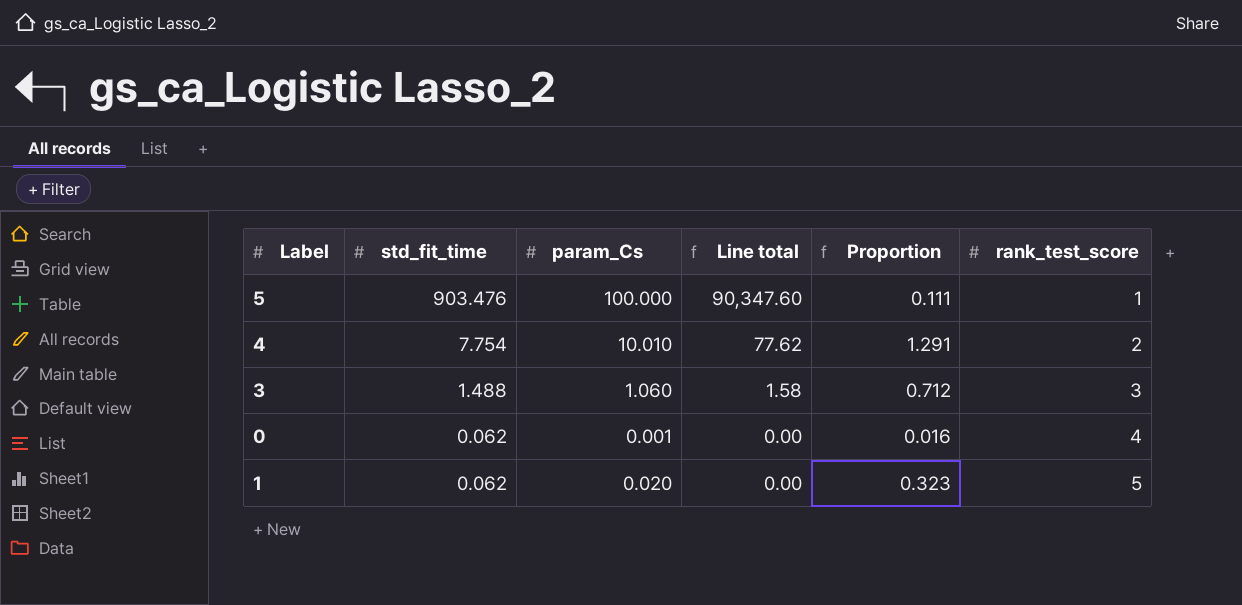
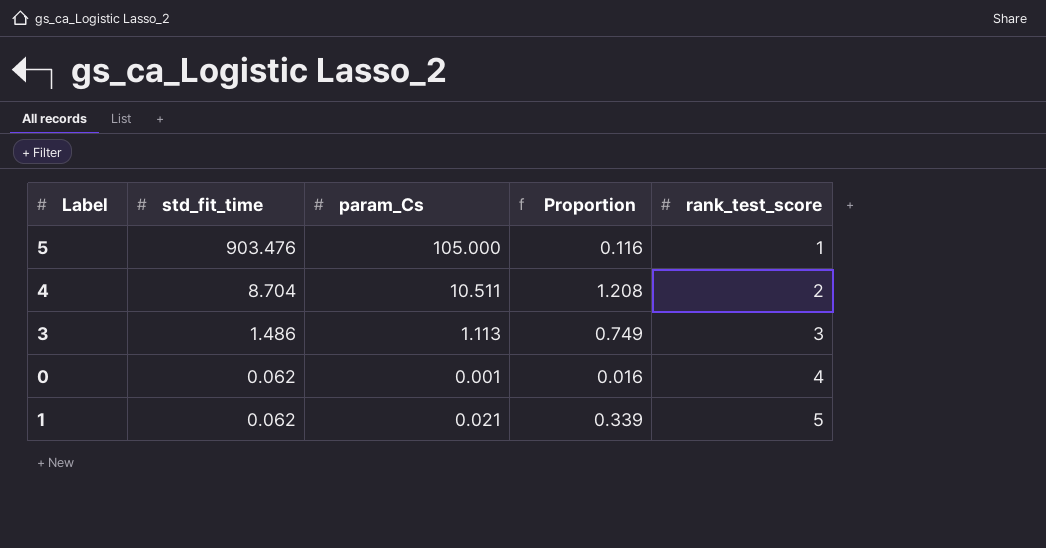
column Line total | formula: [std_fit_time] * [param_Cs] -> none
5 | param_Cs: 100.000 -> 105.000
5 | Proportion: 0.111 -> 0.116
4 | std_fit_time: 7.754 -> 8.704
4 | param_Cs: 10.010 -> 10.511
4 | Proportion: 1.291 -> 1.208
3 | std_fit_time: 1.488 -> 1.486
3 | param_Cs: 1.060 -> 1.113
3 | Proportion: 0.712 -> 0.749
1 | param_Cs: 0.020 -> 0.021
1 | Proportion: 0.323 -> 0.339

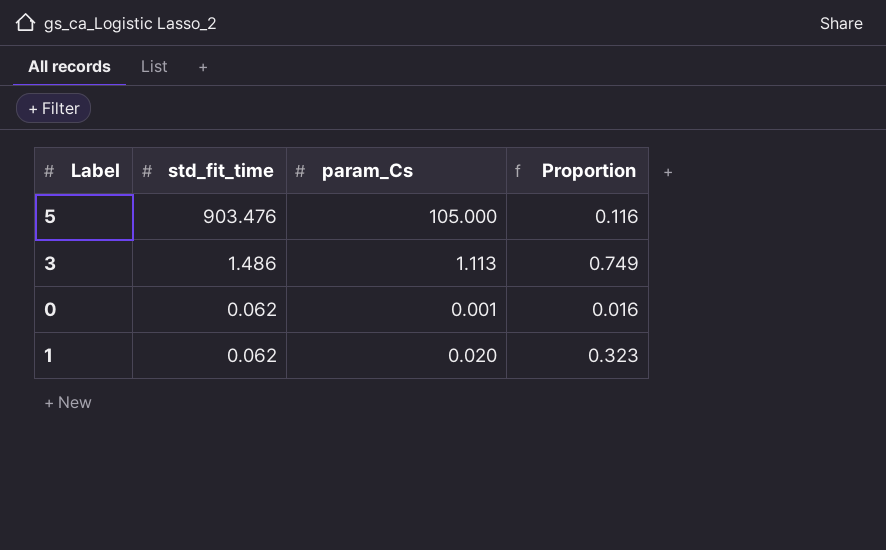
column rank_test_score | position: 5 -> none
row 4: 8.704 | 10.511 | 1.208 | 2 -> none
1 | param_Cs: 0.021 -> 0.020
1 | Proportion: 0.339 -> 0.323

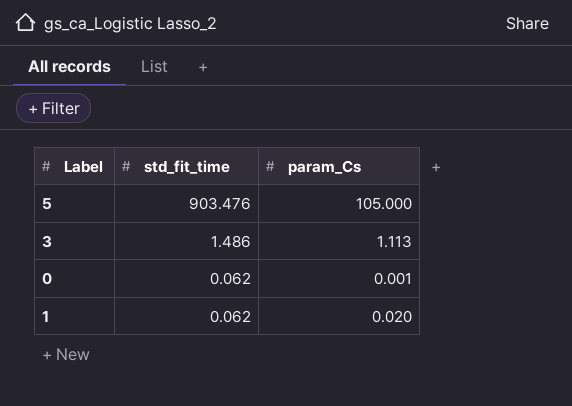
column Proportion | formula: [param_Cs] / [std_fit_time] -> none

